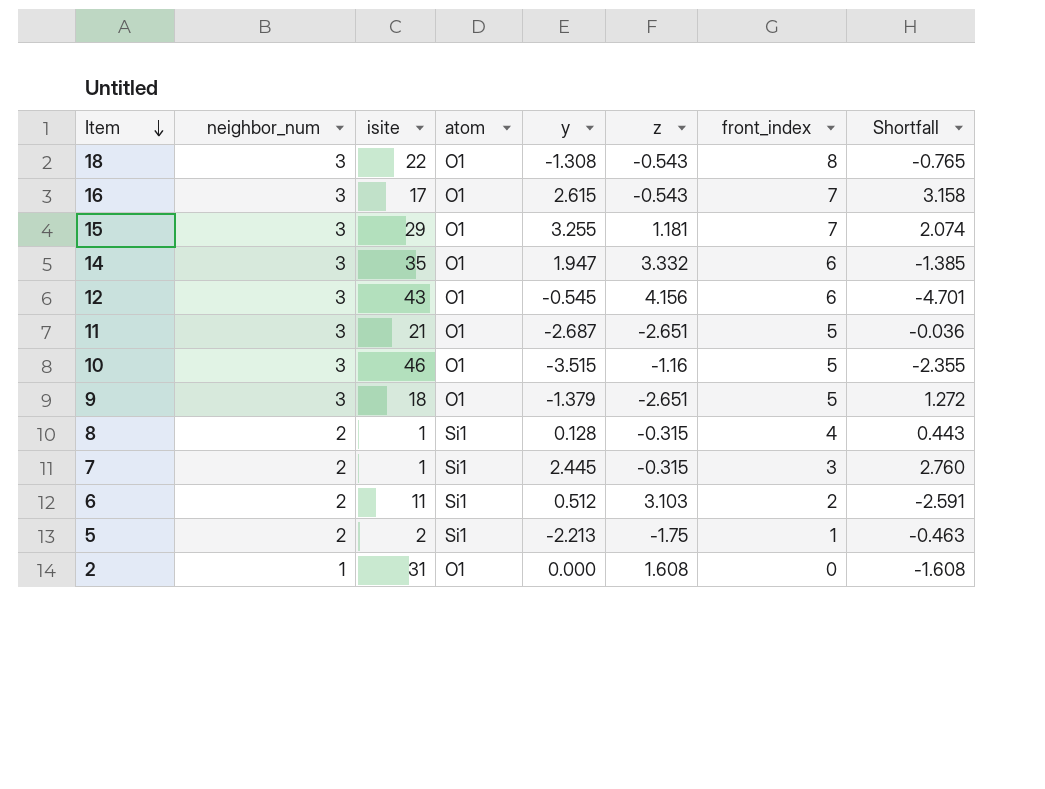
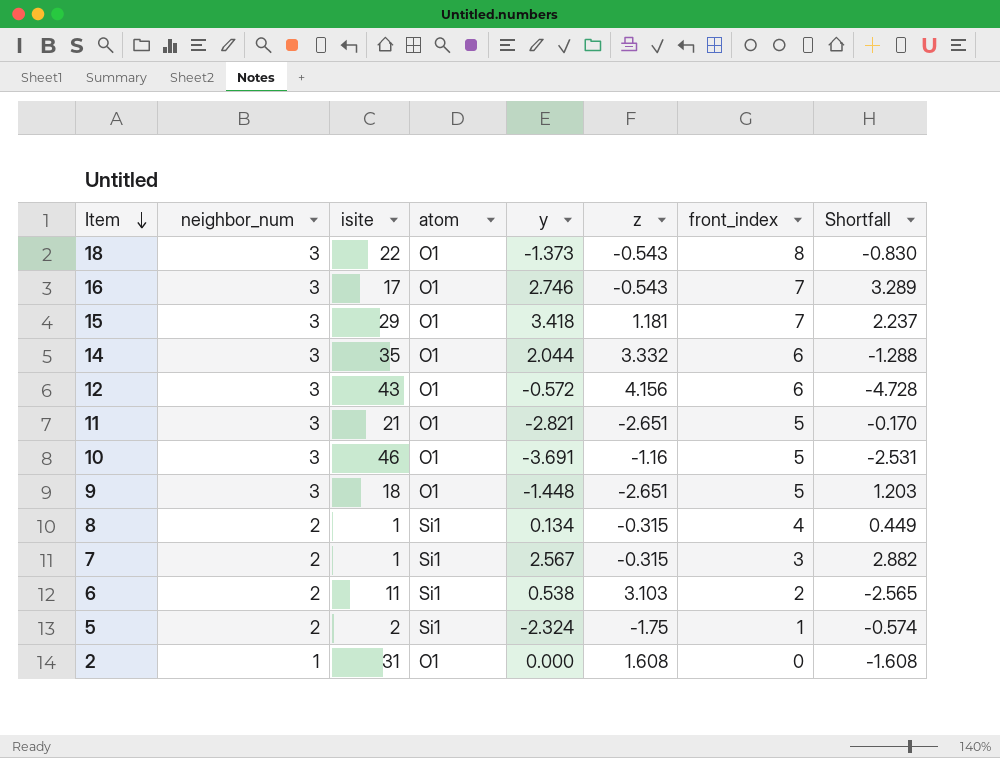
18 | y: -1.308 -> -1.373
18 | Shortfall: -0.765 -> -0.830
16 | y: 2.615 -> 2.746
16 | Shortfall: 3.158 -> 3.289
15 | y: 3.255 -> 3.418
15 | Shortfall: 2.074 -> 2.237
14 | y: 1.947 -> 2.044
14 | Shortfall: -1.385 -> -1.288
12 | y: -0.545 -> -0.572
12 | Shortfall: -4.701 -> -4.728
11 | y: -2.687 -> -2.821
11 | Shortfall: -0.036 -> -0.170
10 | y: -3.515 -> -3.691
10 | Shortfall: -2.355 -> -2.531
9 | y: -1.379 -> -1.448
9 | Shortfall: 1.272 -> 1.203
8 | y: 0.128 -> 0.134
8 | Shortfall: 0.443 -> 0.449
7 | y: 2.445 -> 2.567
7 | Shortfall: 2.760 -> 2.882
6 | y: 0.512 -> 0.538
6 | Shortfall: -2.591 -> -2.565
5 | y: -2.213 -> -2.324
5 | Shortfall: -0.463 -> -0.574

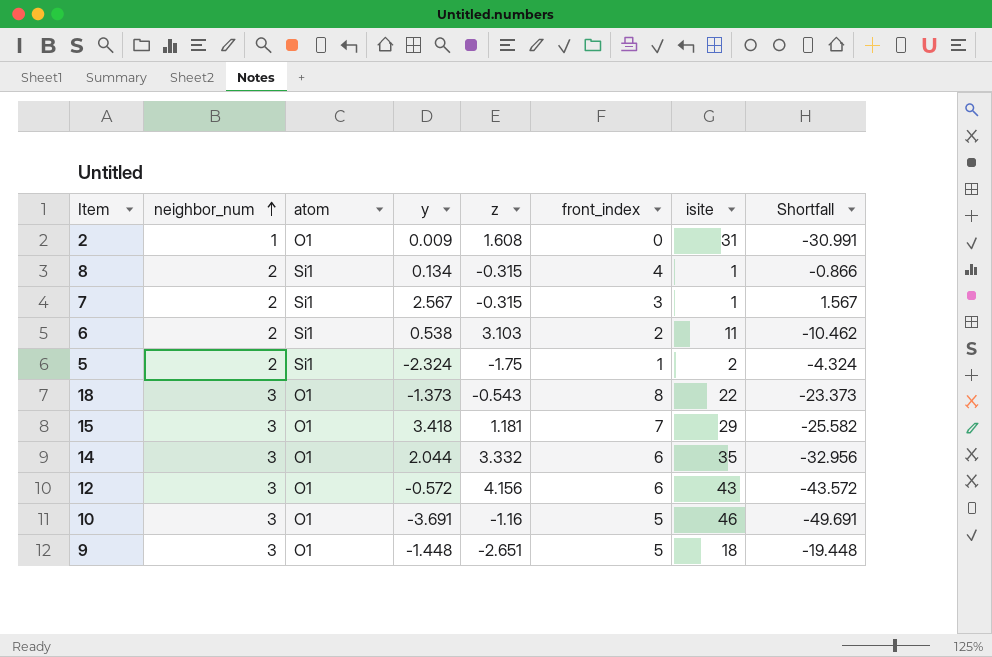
row order: Item descending -> neighbor_num ascending
column isite | position: 3 -> 7
column Shortfall | formula: [y] - [z] -> [y] - [isite]
row 16: 3 | 17 | O1 | 2.746 | -0.543 | 7 | 3.289 -> none
row 11: 3 | 21 | O1 | -2.821 | -2.651 | 5 | -0.170 -> none
2 | y: 0.000 -> 0.009

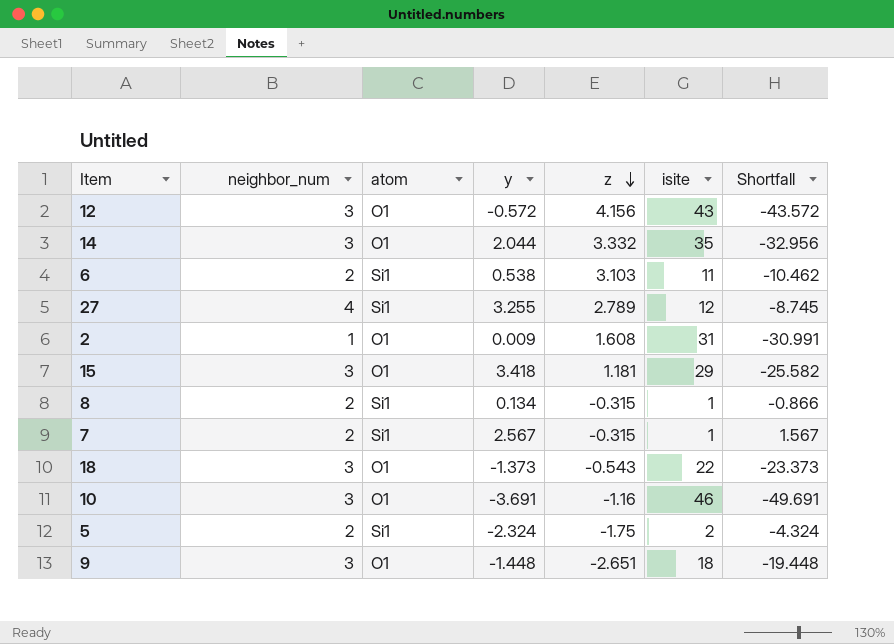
row order: neighbor_num ascending -> z descending
column front_index | position: 6 -> none
row 27: none -> 4 | Si1 | 3.255 | 2.789 | 12 | -8.745

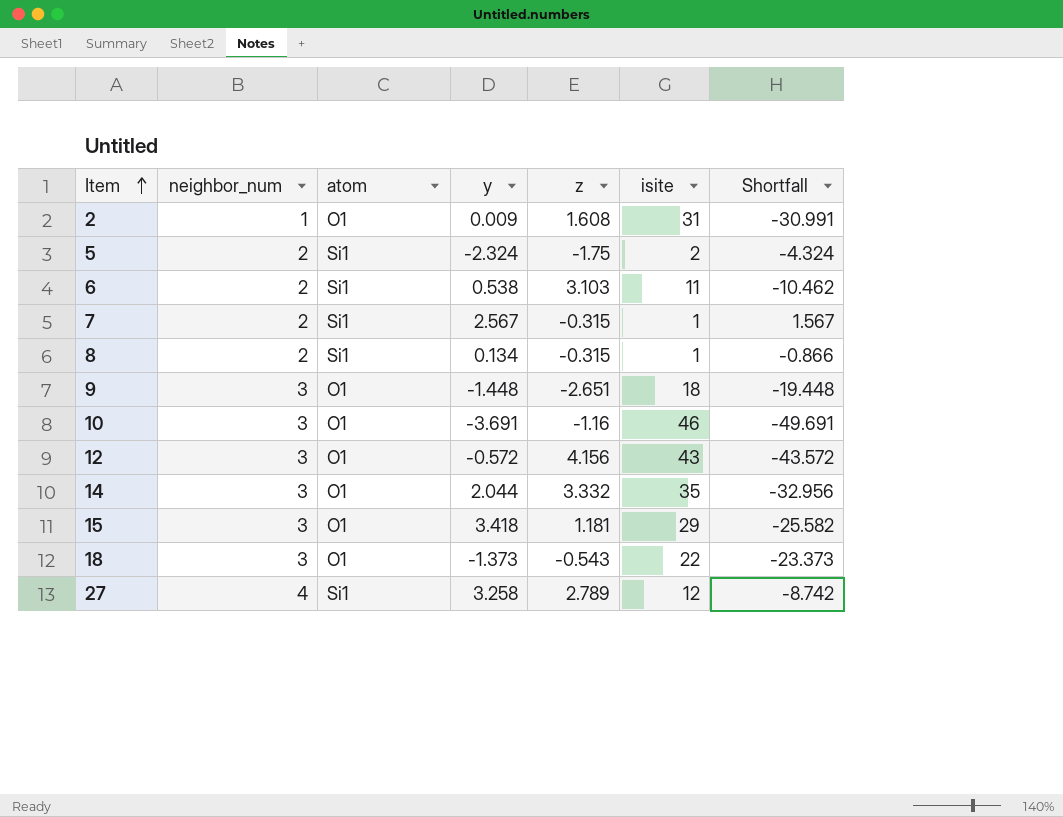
row order: z descending -> Item ascending
27 | y: 3.255 -> 3.258
27 | Shortfall: -8.745 -> -8.742

